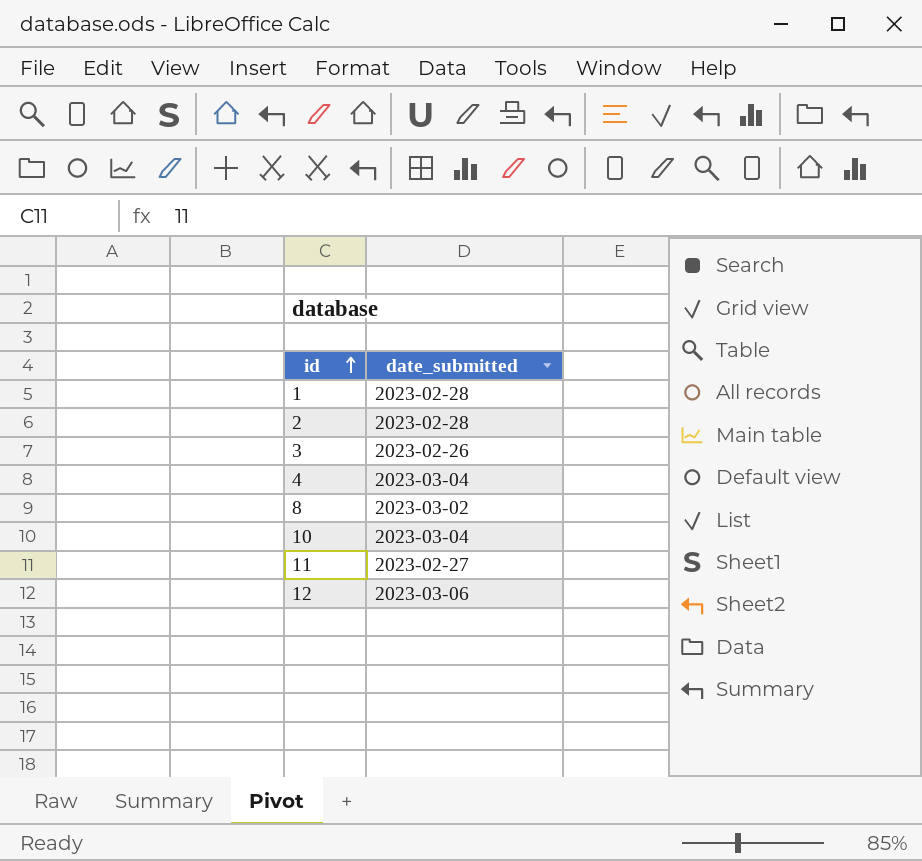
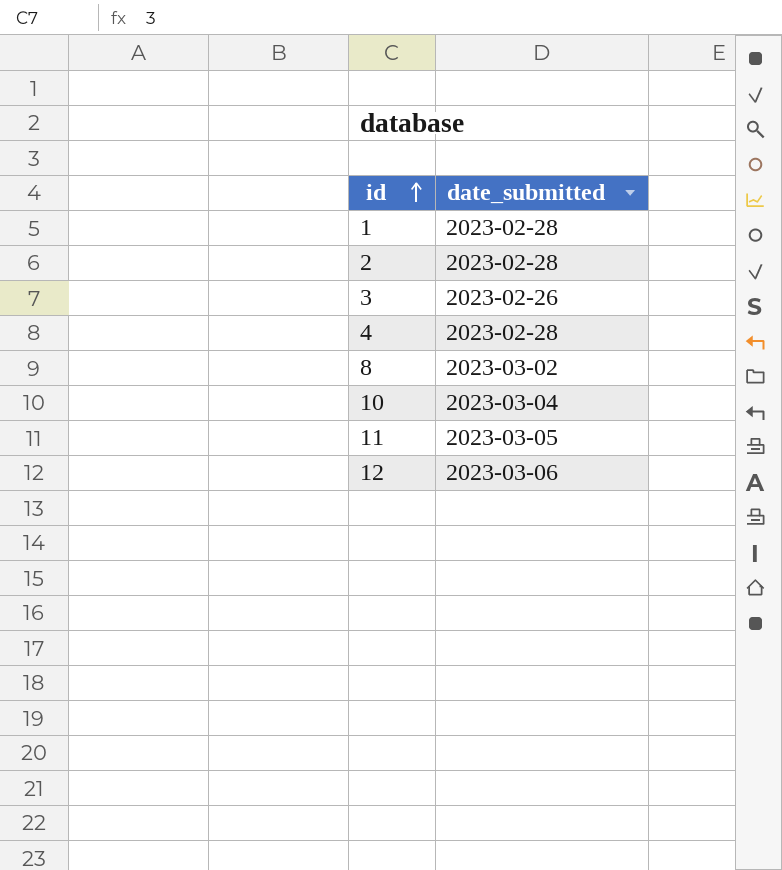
4 | date_submitted: 2023-03-04 -> 2023-02-28
11 | date_submitted: 2023-02-27 -> 2023-03-05

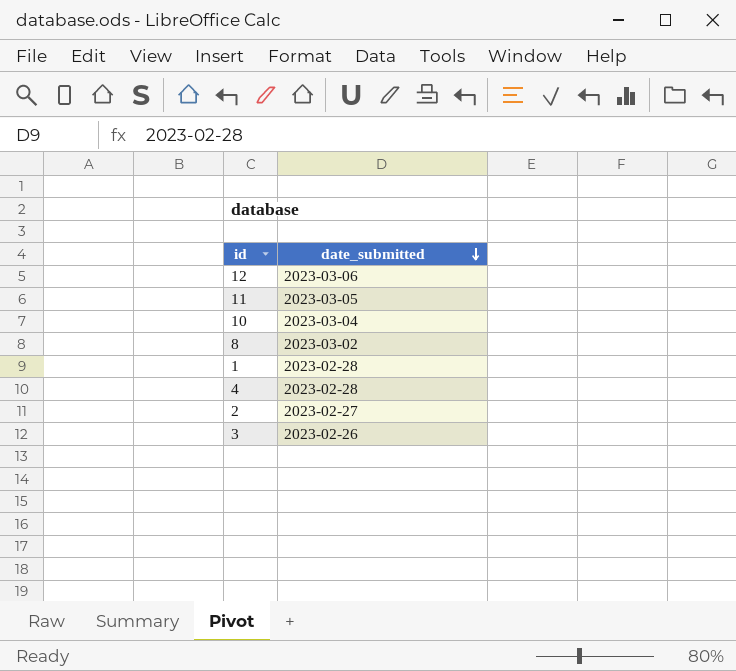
row order: id ascending -> date_submitted descending
2 | date_submitted: 2023-02-28 -> 2023-02-27

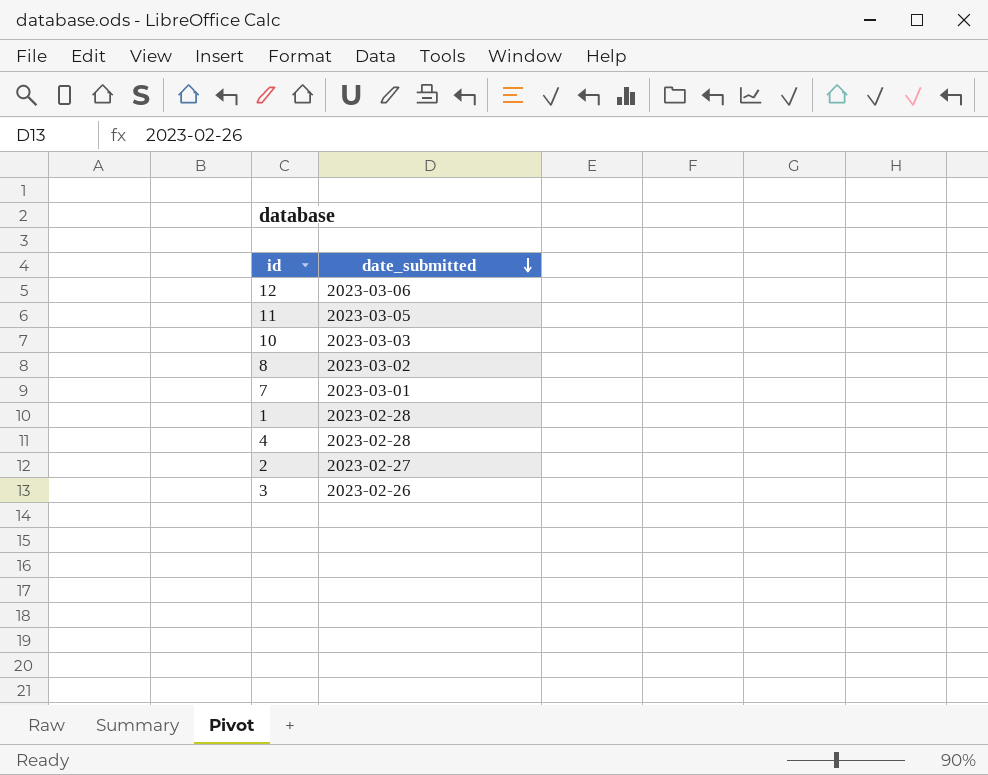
10 | date_submitted: 2023-03-04 -> 2023-03-03
row 7: none -> 2023-03-01

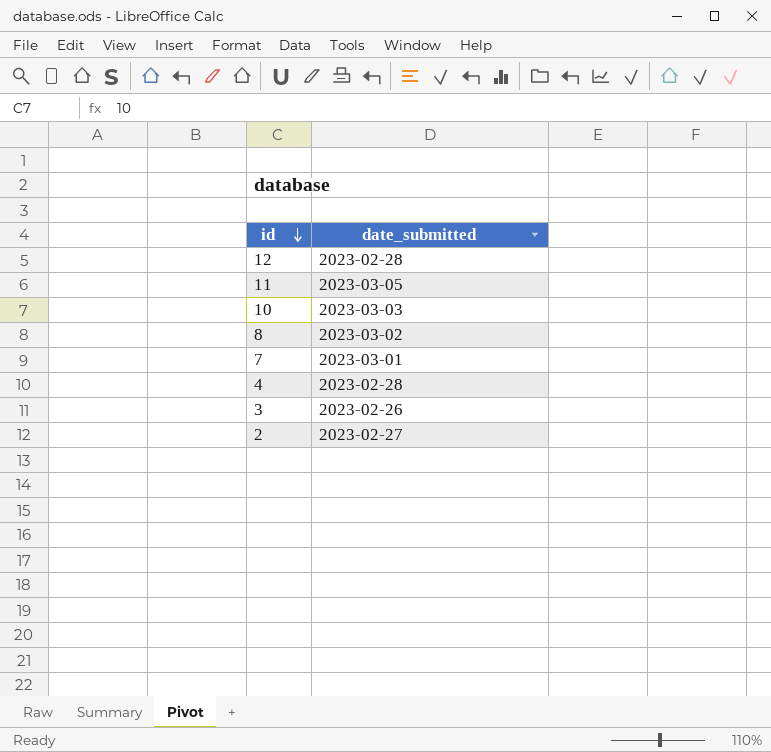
row order: date_submitted descending -> id descending
row 1: 2023-02-28 -> none
12 | date_submitted: 2023-03-06 -> 2023-02-28

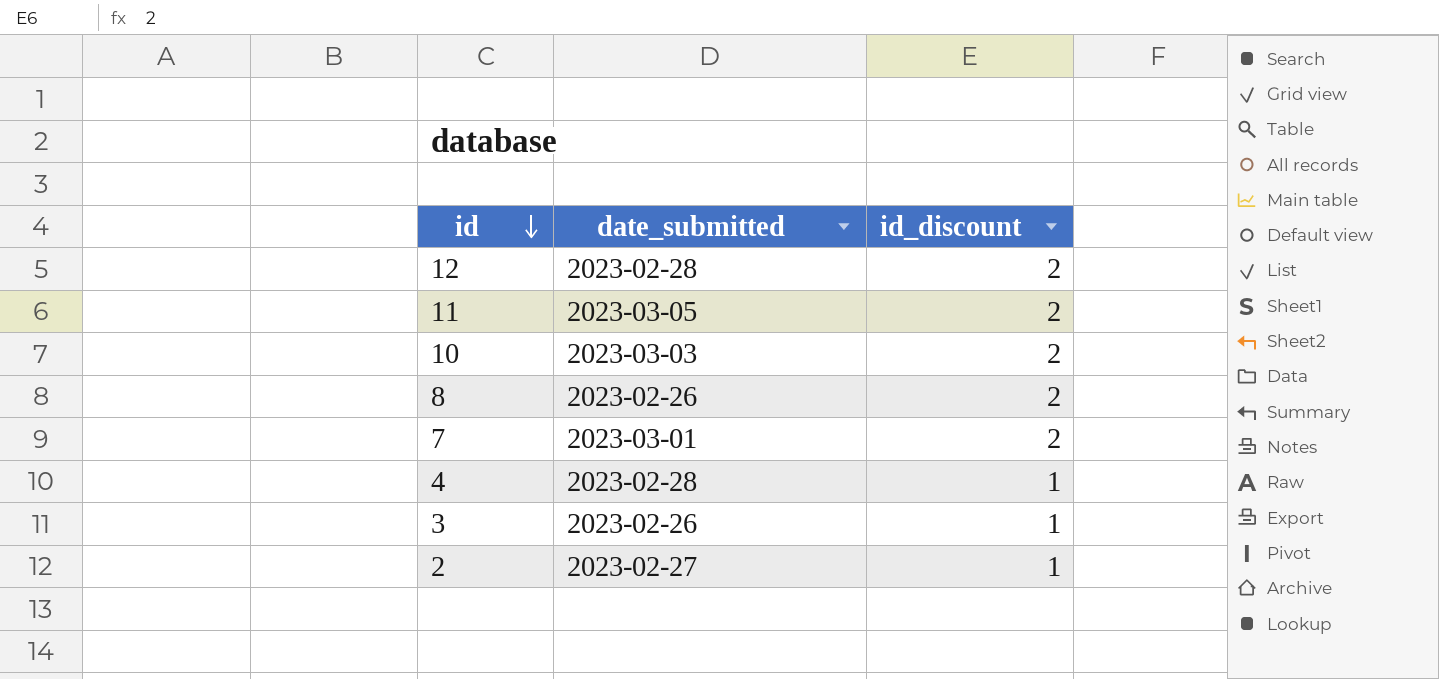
column id_discount | position: none -> 3
8 | date_submitted: 2023-03-02 -> 2023-02-26

